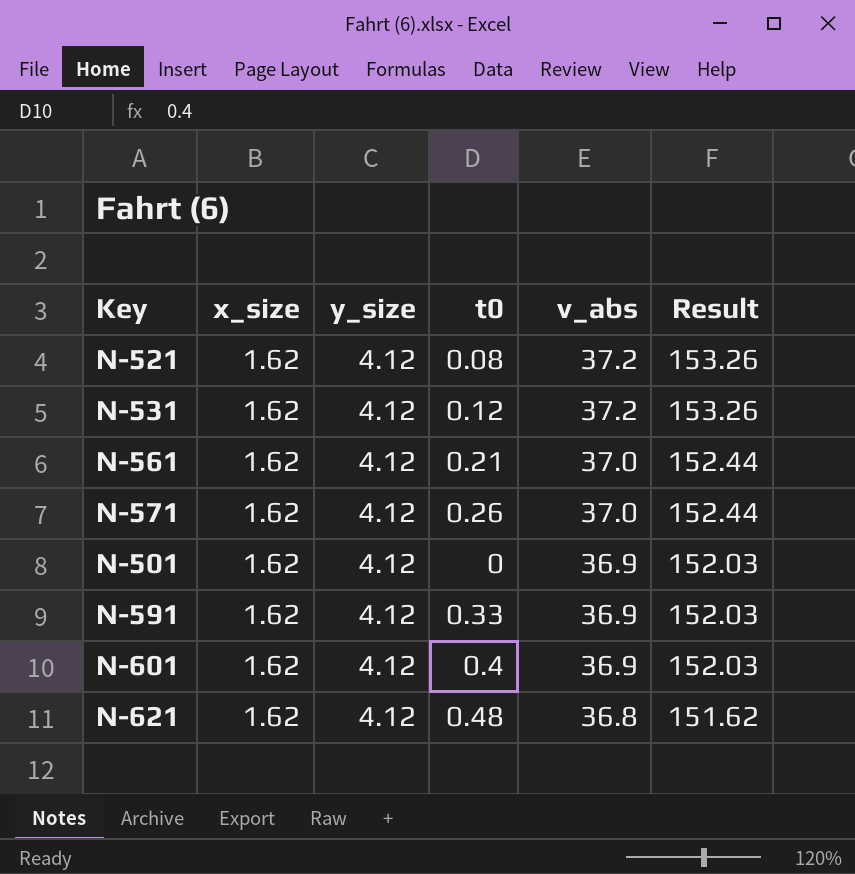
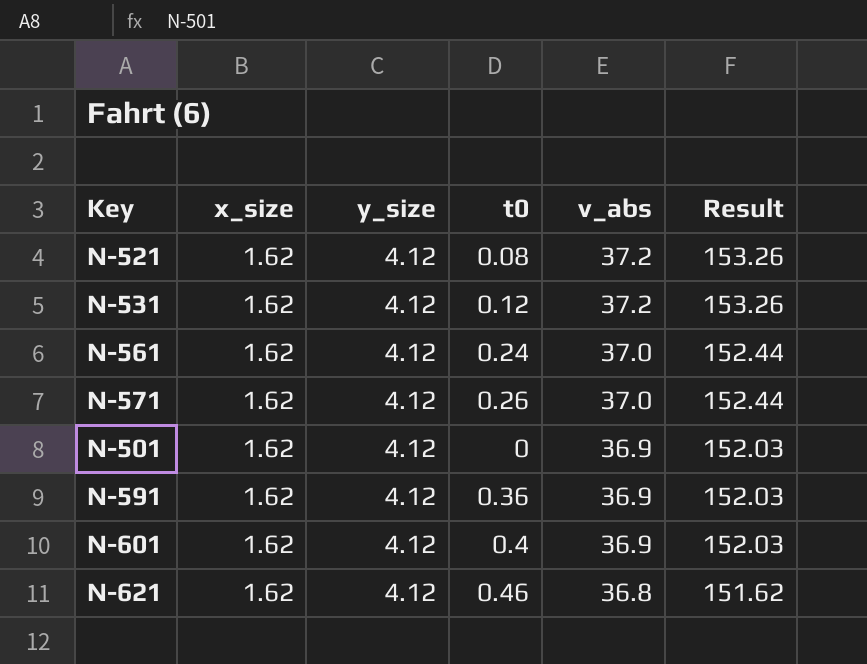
N-561 | t0: 0.21 -> 0.24
N-591 | t0: 0.33 -> 0.36
N-621 | t0: 0.48 -> 0.46

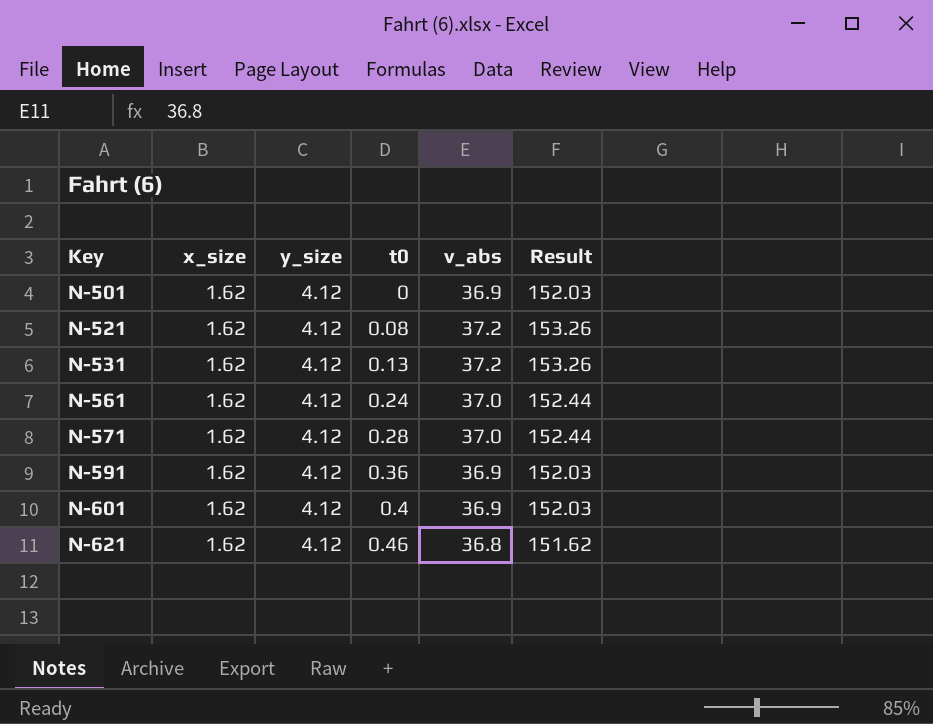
row order: v_abs descending -> Key ascending
N-531 | t0: 0.12 -> 0.13
N-571 | t0: 0.26 -> 0.28

